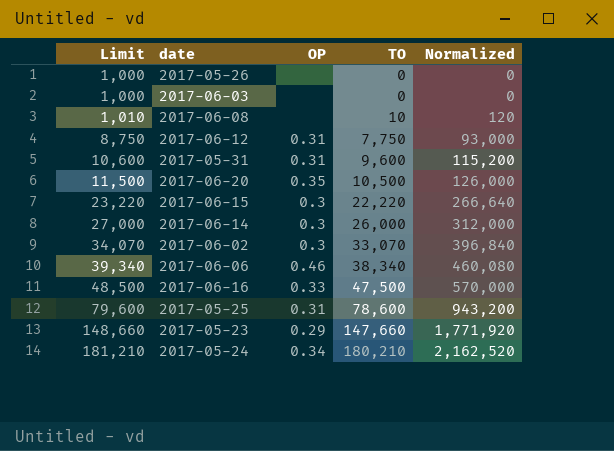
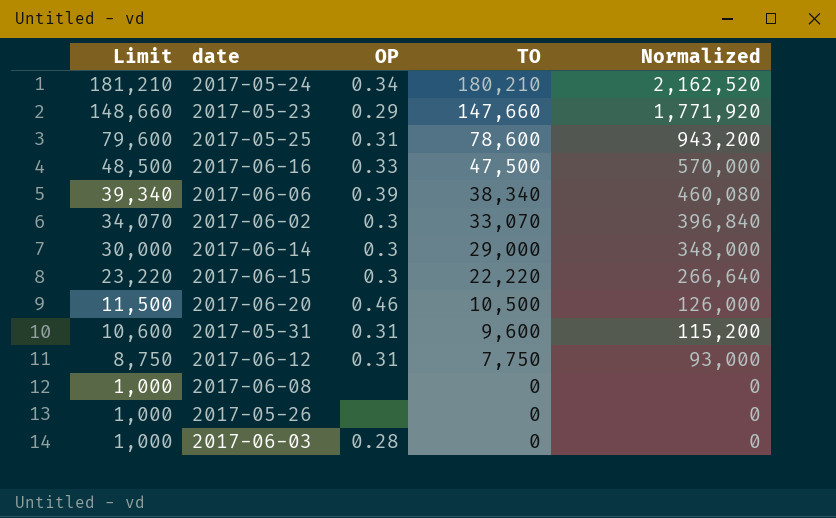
row order: Limit ascending -> Limit descending
2017-06-06 | OP: 0.46 -> 0.39
2017-06-14 | Limit: 27,000 -> 30,000
2017-06-14 | TO: 26,000 -> 29,000
2017-06-14 | Normalized: 312,000 -> 348,000
2017-06-20 | OP: 0.35 -> 0.46
2017-06-08 | Limit: 1,010 -> 1,000
2017-06-08 | TO: 10 -> 0
2017-06-08 | Normalized: 120 -> 0
2017-06-03 | OP: none -> 0.28

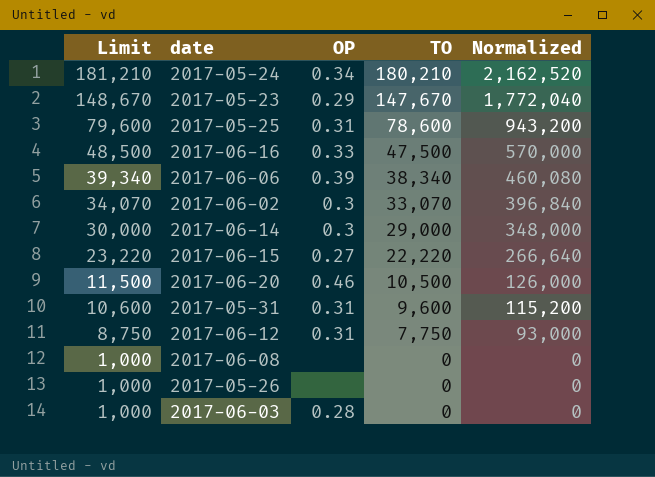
2017-05-23 | Limit: 148,660 -> 148,670
2017-05-23 | TO: 147,660 -> 147,670
2017-05-23 | Normalized: 1,771,920 -> 1,772,040
2017-06-15 | OP: 0.3 -> 0.27

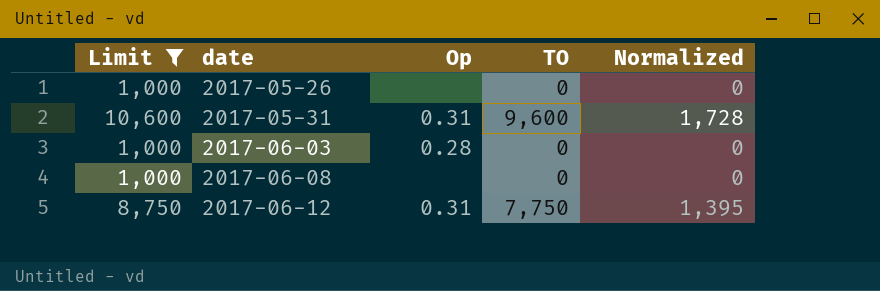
filter: none -> Limit <= 10,600
row order: Limit descending -> date ascending
column name: OP -> Op
column Normalized | formula: [TO] * 12 -> [TO] * 0.18

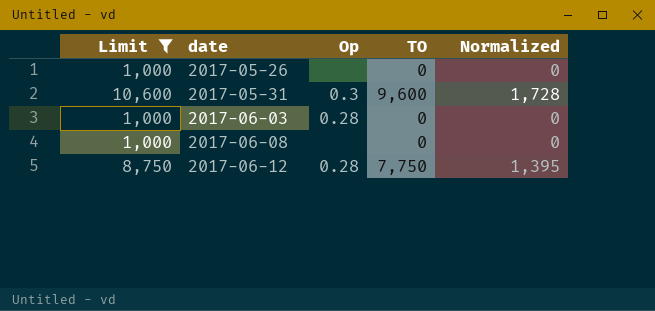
2017-05-31 | Op: 0.31 -> 0.3
2017-06-12 | Op: 0.31 -> 0.28

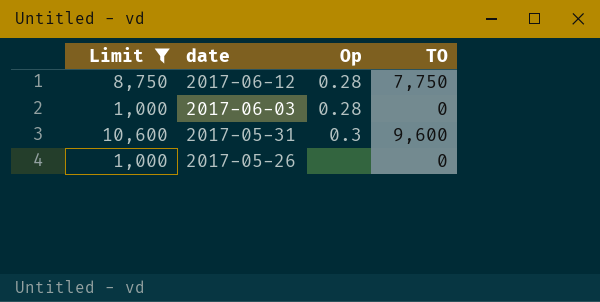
row order: date ascending -> date descending
column Normalized | formula: [TO] * 0.18 -> none
row 2017-06-08: 1,000 | none | 0 | 0 -> none

